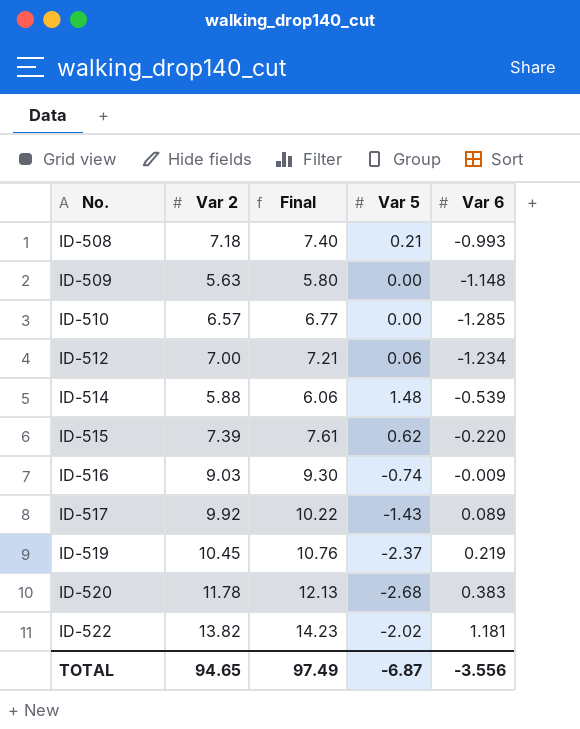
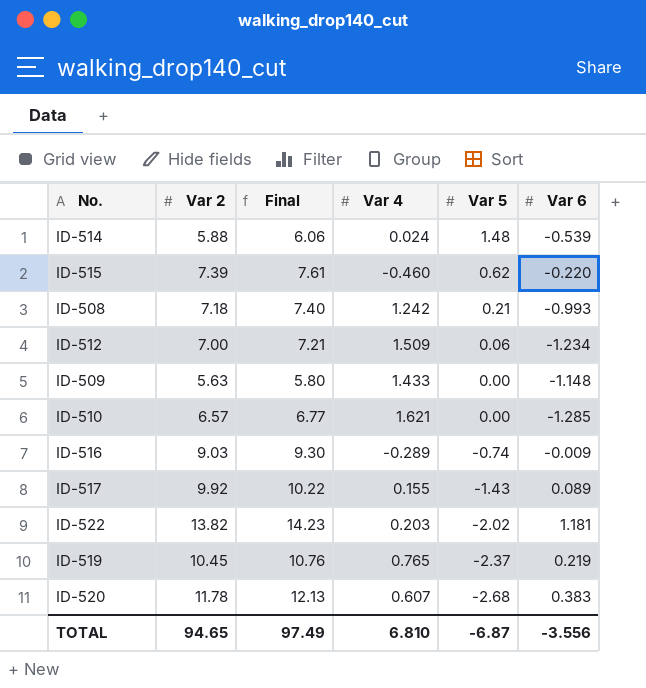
row order: No. ascending -> Var 5 descending
column Var 4 | position: none -> 4

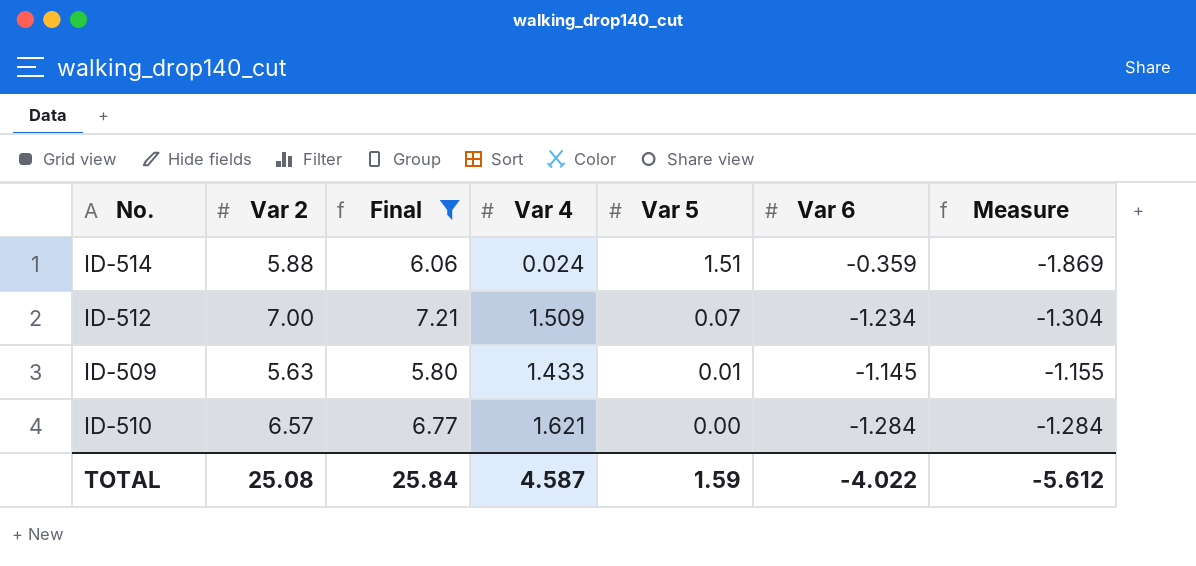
filter: none -> Final <= 7.21
column Measure | formula: none -> [Var 6] - [Var 5]
ID-514 | Var 5: 1.48 -> 1.51
ID-514 | Var 6: -0.539 -> -0.359
ID-512 | Var 5: 0.06 -> 0.07
ID-509 | Var 5: 0.00 -> 0.01
ID-509 | Var 6: -1.148 -> -1.145
ID-510 | Var 6: -1.285 -> -1.284
TOTAL | Var 2: 94.65 -> 25.08
TOTAL | Final: 97.49 -> 25.84
TOTAL | Var 4: 6.810 -> 4.587
TOTAL | Var 5: -6.87 -> 1.59
TOTAL | Var 6: -3.556 -> -4.022

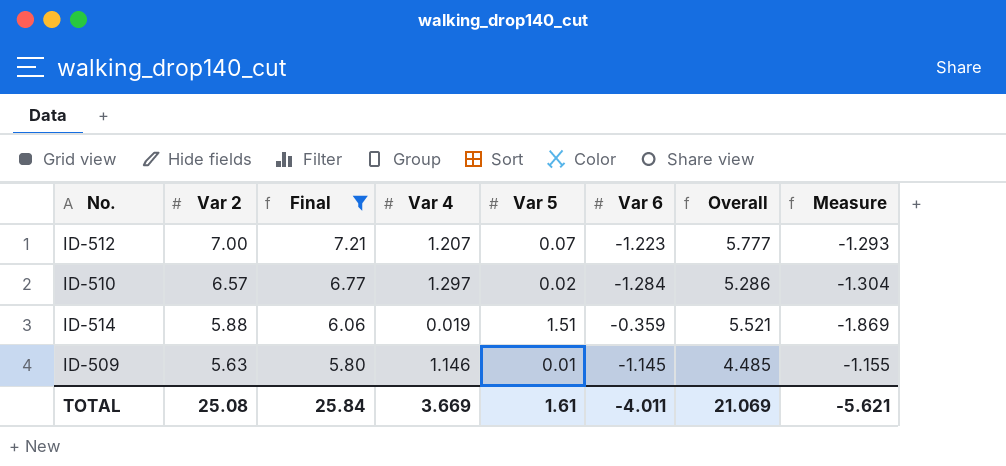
row order: Var 5 descending -> Var 2 descending
column Overall | formula: none -> [Var 2] + [Var 6]
ID-512 | Var 4: 1.509 -> 1.207
ID-512 | Var 6: -1.234 -> -1.223
ID-512 | Measure: -1.304 -> -1.293
ID-510 | Var 4: 1.621 -> 1.297
ID-510 | Var 5: 0.00 -> 0.02
ID-510 | Measure: -1.284 -> -1.304
ID-514 | Var 4: 0.024 -> 0.019
ID-509 | Var 4: 1.433 -> 1.146
TOTAL | Var 4: 4.587 -> 3.669
TOTAL | Var 5: 1.59 -> 1.61
TOTAL | Var 6: -4.022 -> -4.011
TOTAL | Measure: -5.612 -> -5.621

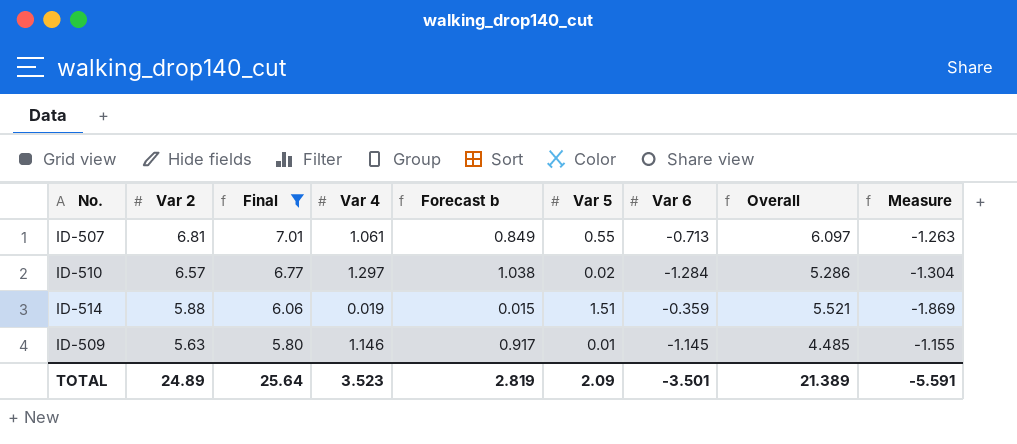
column Forecast b | formula: none -> [Var 4] * 0.8
row ID-512: 7.00 | 7.21 | 1.207 | 0.07 | -1.223 | 5.777 | -1.293 -> none
row ID-507: none -> 6.81 | 7.01 | 1.061 | 0.849 | 0.55 | -0.713 | 6.097 | -1.263
TOTAL | Var 2: 25.08 -> 24.89
TOTAL | Final: 25.84 -> 25.64
TOTAL | Var 4: 3.669 -> 3.523
TOTAL | Var 5: 1.61 -> 2.09
TOTAL | Var 6: -4.011 -> -3.501
TOTAL | Overall: 21.069 -> 21.389
TOTAL | Measure: -5.621 -> -5.591

